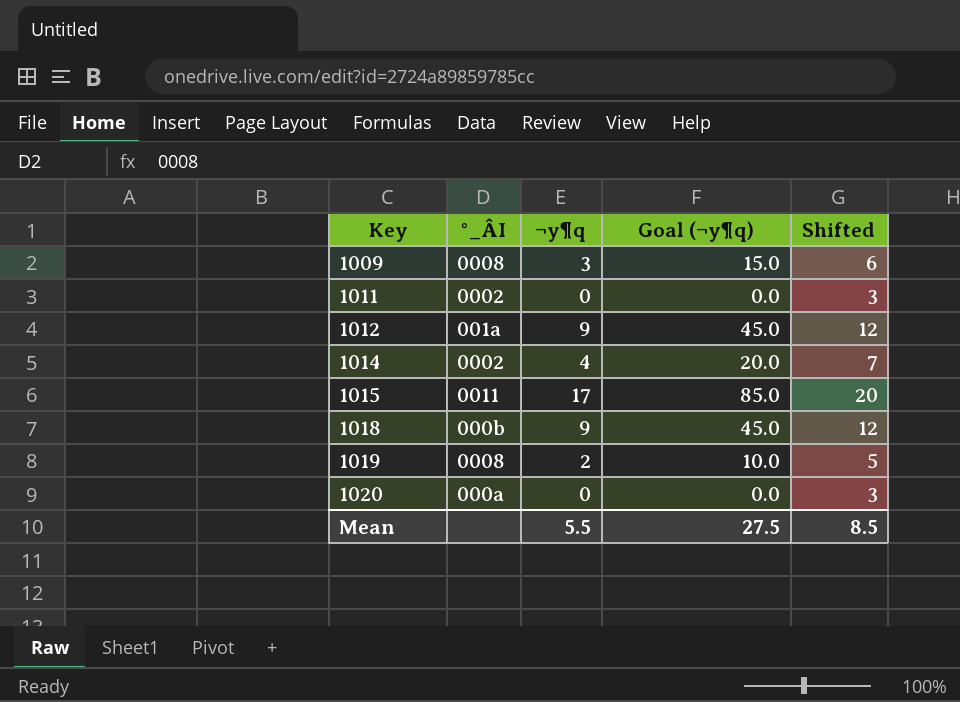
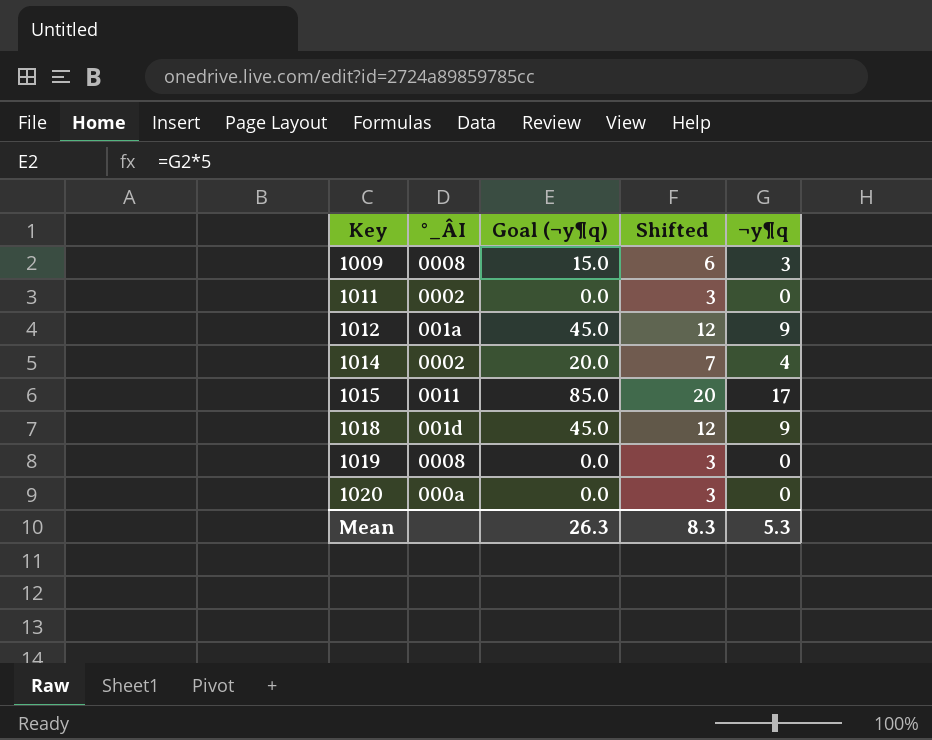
column ¬y¶q | position: 3 -> 5
1018 | °_ÂI: 000b -> 001d
1019 | Goal (¬y¶q): 10.0 -> 0.0
1019 | Shifted: 5 -> 3
1019 | ¬y¶q: 2 -> 0
Mean | Goal (¬y¶q): 27.5 -> 26.3
Mean | Shifted: 8.5 -> 8.3
Mean | ¬y¶q: 5.5 -> 5.3

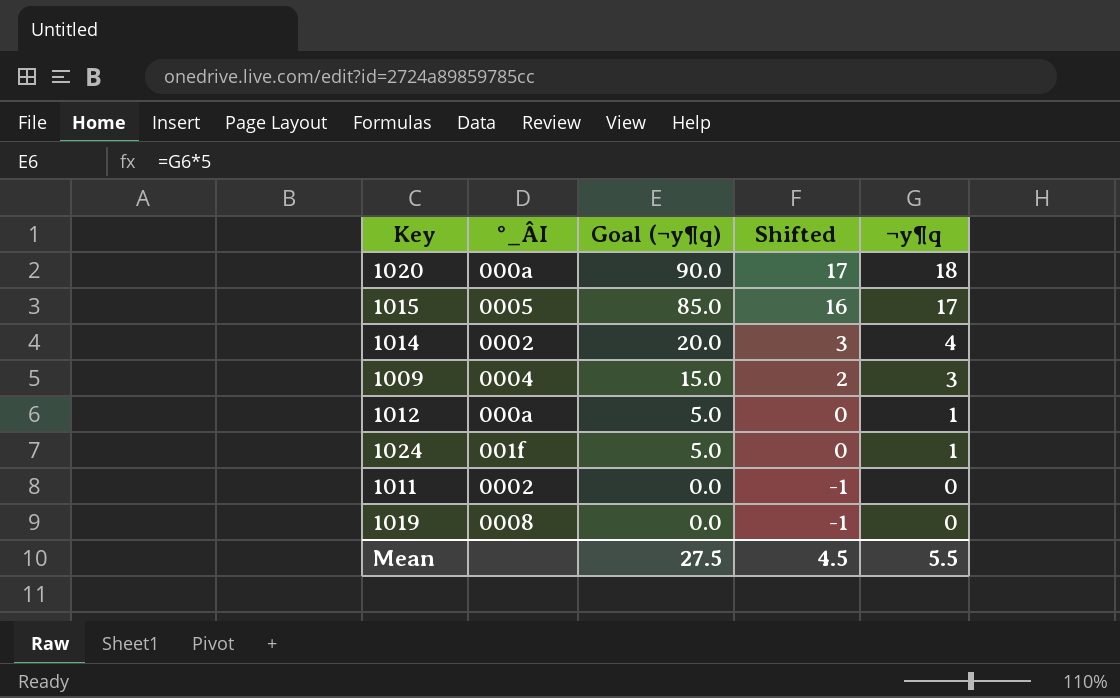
row order: Key ascending -> Goal (¬y¶q) descending
column Shifted | formula: [¬y¶q] + 3 -> [¬y¶q] - 1
row 1018: 001d | 45.0 | 12 | 9 -> none
1020 | Goal (¬y¶q): 0.0 -> 90.0
1020 | ¬y¶q: 0 -> 18
1015 | °_ÂI: 0011 -> 0005
1009 | °_ÂI: 0008 -> 0004
1012 | °_ÂI: 001a -> 000a
1012 | Goal (¬y¶q): 45.0 -> 5.0
1012 | ¬y¶q: 9 -> 1
row 1024: none -> 001f | 5.0 | 0 | 1
Mean | Goal (¬y¶q): 26.3 -> 27.5
Mean | Shifted: 8.3 -> 4.5
Mean | ¬y¶q: 5.3 -> 5.5

